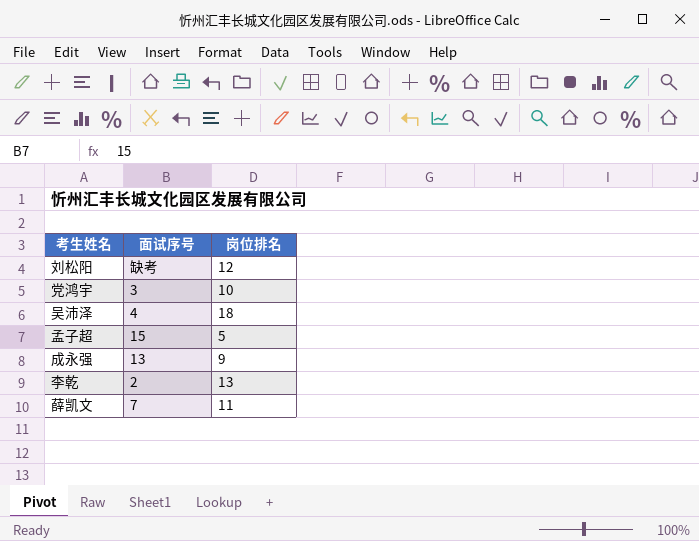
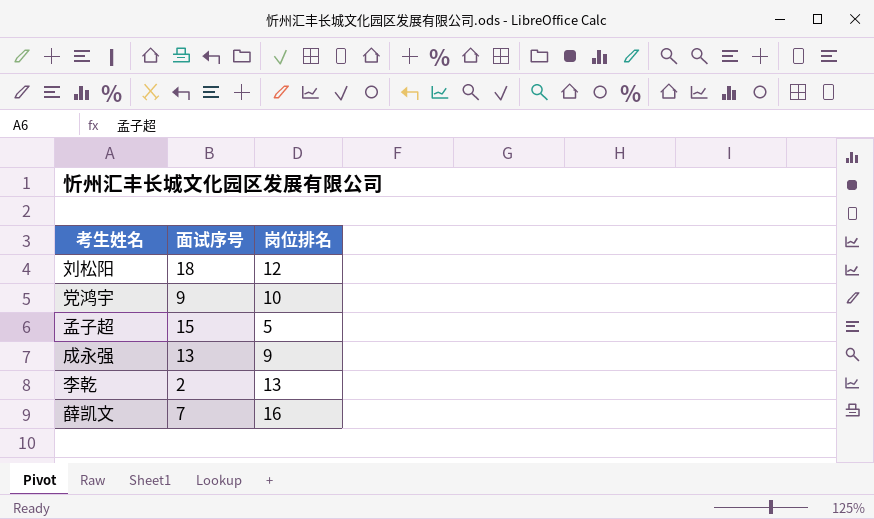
row 吴沛泽: 4 | 18 -> none
刘松阳 | 面试序号: 缺考 -> 18
党鸿宇 | 面试序号: 3 -> 9
薛凯文 | 岗位排名: 11 -> 16

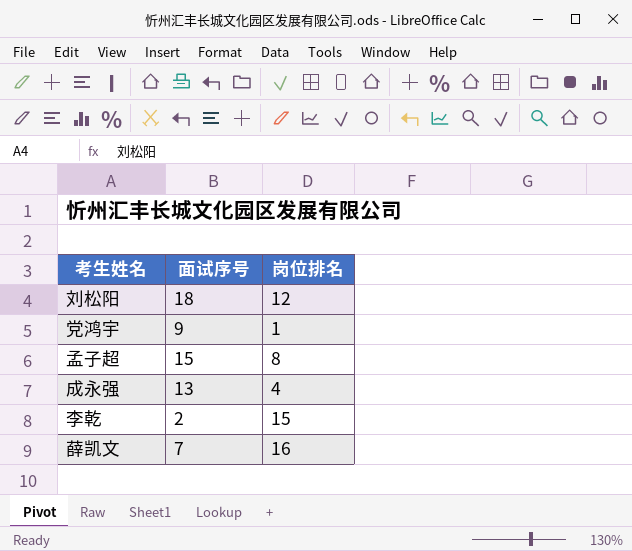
党鸿宇 | 岗位排名: 10 -> 1
孟子超 | 岗位排名: 5 -> 8
成永强 | 岗位排名: 9 -> 4
李乾 | 岗位排名: 13 -> 15

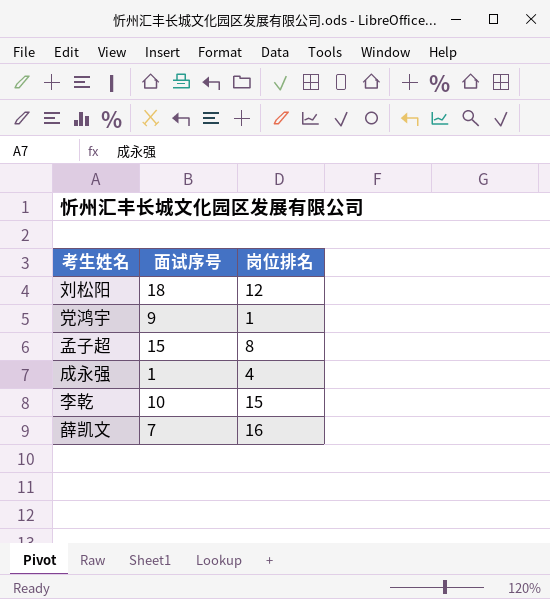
成永强 | 面试序号: 13 -> 1
李乾 | 面试序号: 2 -> 10

